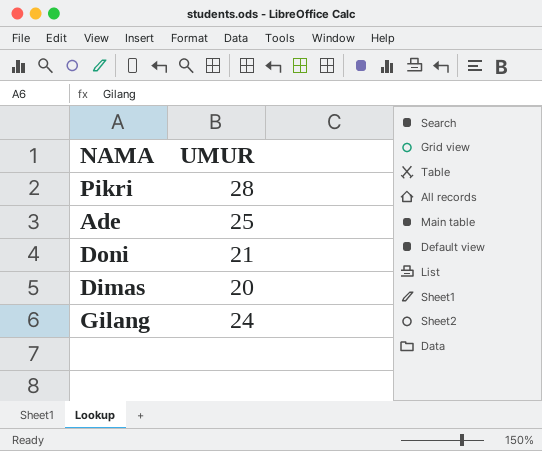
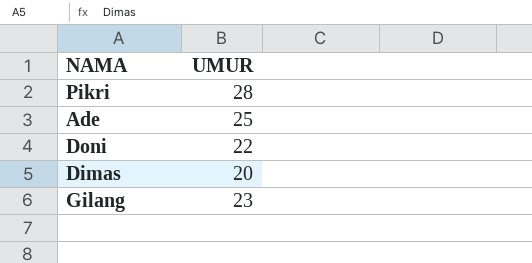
Doni | UMUR: 21 -> 22
Gilang | UMUR: 24 -> 23

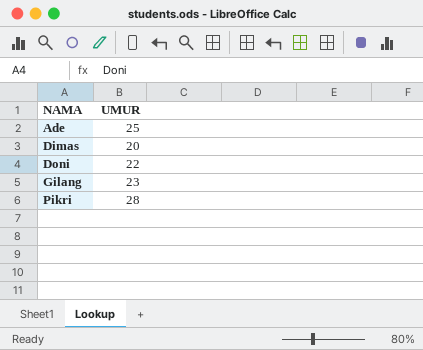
row order: none -> NAMA ascending

